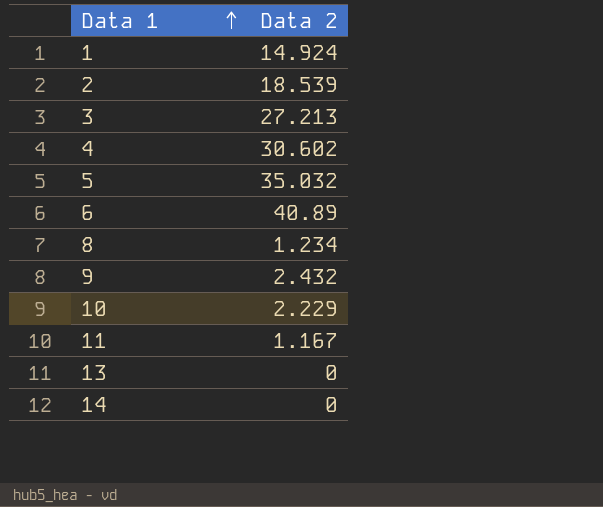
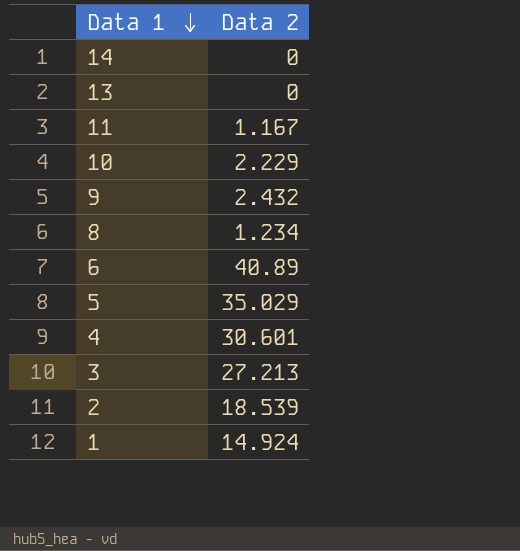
row order: Data 1 ascending -> Data 1 descending
5 | Data 2: 35.032 -> 35.029
4 | Data 2: 30.602 -> 30.601

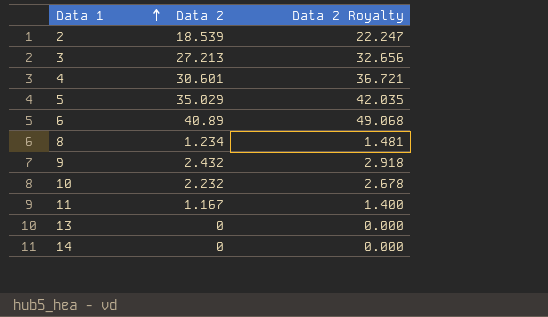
row order: Data 1 descending -> Data 1 ascending
column Data 2 Royalty | formula: none -> [Data 2] * 1.2
row 1: 14.924 -> none
10 | Data 2: 2.229 -> 2.232

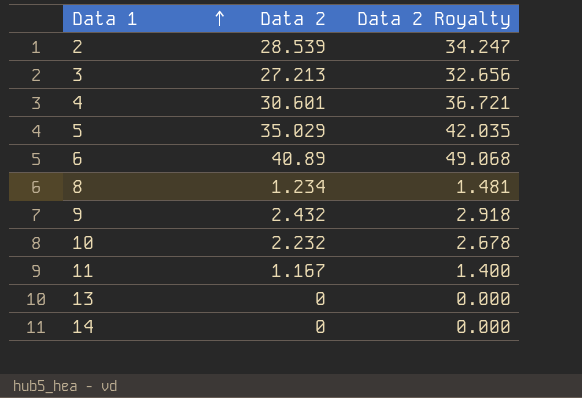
2 | Data 2: 18.539 -> 28.539
2 | Data 2 Royalty: 22.247 -> 34.247

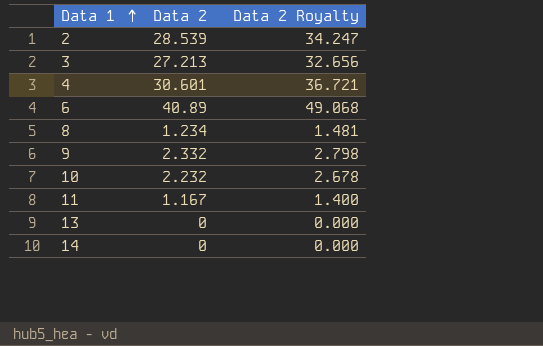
row 5: 35.029 | 42.035 -> none
9 | Data 2: 2.432 -> 2.332
9 | Data 2 Royalty: 2.918 -> 2.798

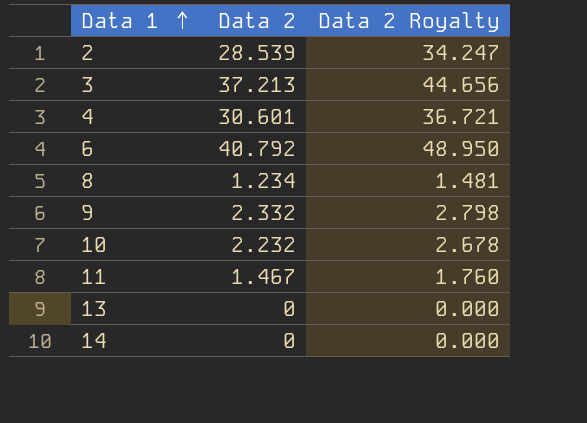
3 | Data 2: 27.213 -> 37.213
3 | Data 2 Royalty: 32.656 -> 44.656
6 | Data 2: 40.89 -> 40.792
6 | Data 2 Royalty: 49.068 -> 48.950
11 | Data 2: 1.167 -> 1.467
11 | Data 2 Royalty: 1.400 -> 1.760

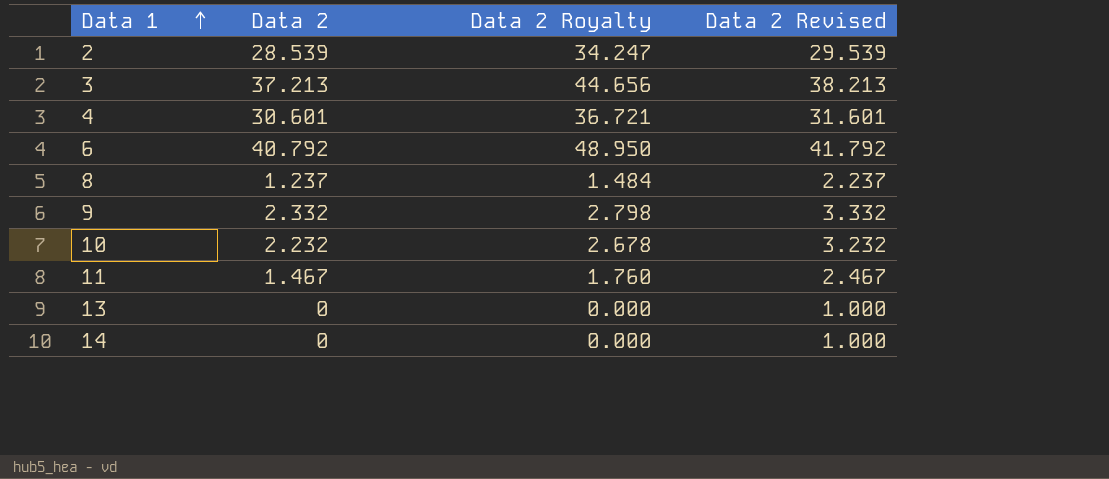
column Data 2 Revised | formula: none -> [Data 2] + 1
8 | Data 2: 1.234 -> 1.237
8 | Data 2 Royalty: 1.481 -> 1.484

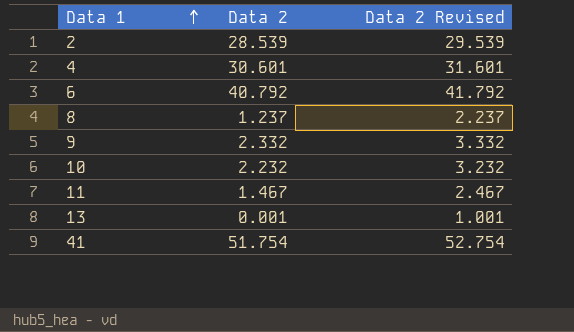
column Data 2 Royalty | formula: [Data 2] * 1.2 -> none
row 3: 37.213 | 44.656 | 38.213 -> none
row 14: 0 | 0.000 | 1.000 -> none
13 | Data 2: 0 -> 0.001
13 | Data 2 Revised: 1.000 -> 1.001
row 41: none -> 51.754 | 52.754

